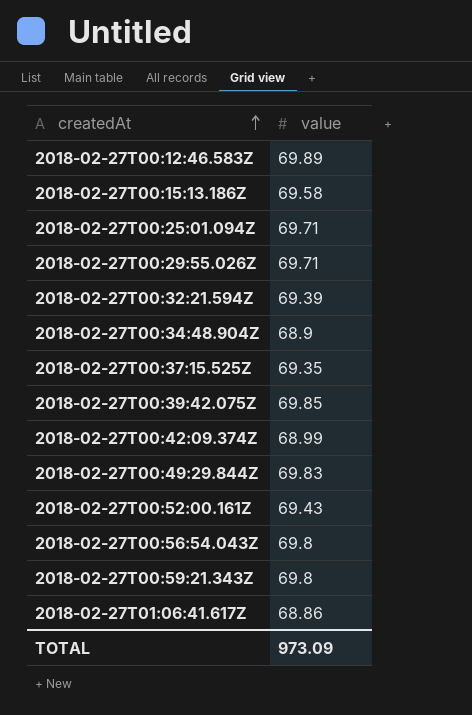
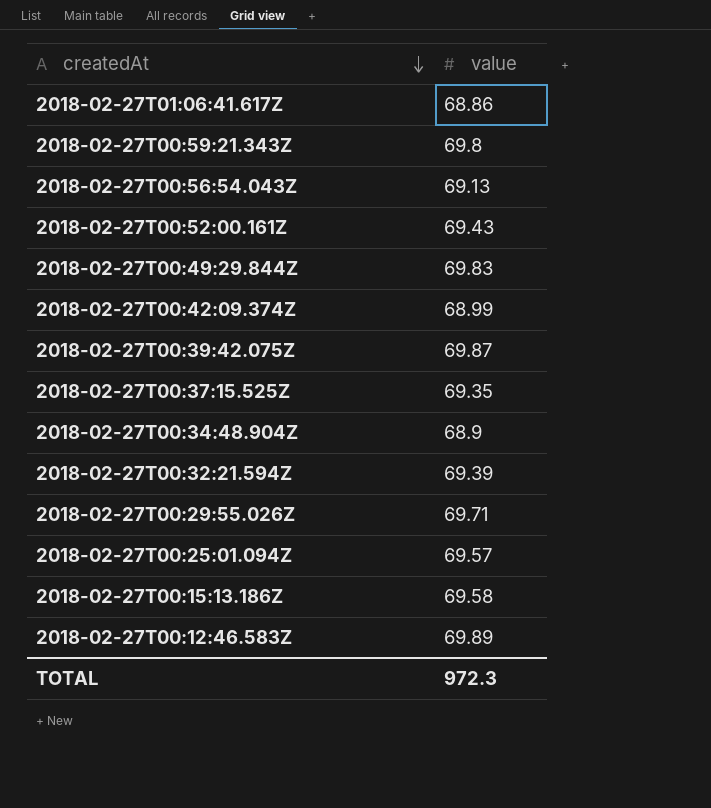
row order: createdAt ascending -> createdAt descending
2018-02-27T00:56:54.043Z | value: 69.8 -> 69.13
2018-02-27T00:39:42.075Z | value: 69.85 -> 69.87
2018-02-27T00:25:01.094Z | value: 69.71 -> 69.57
TOTAL | value: 973.09 -> 972.3

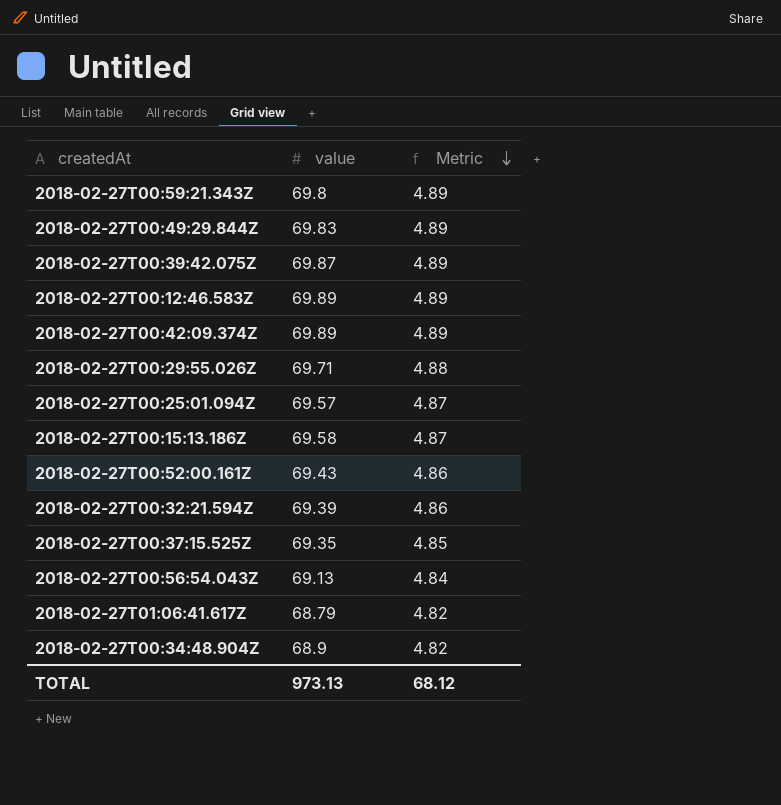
row order: createdAt descending -> Metric descending
column Metric | formula: none -> [value] * 0.07
2018-02-27T00:42:09.374Z | value: 68.99 -> 69.89
2018-02-27T01:06:41.617Z | value: 68.86 -> 68.79
TOTAL | value: 972.3 -> 973.13

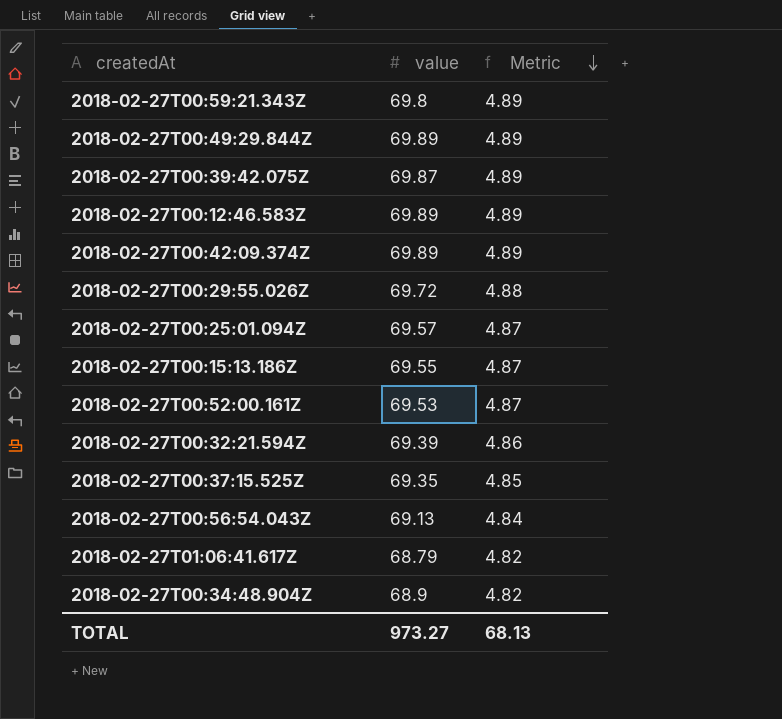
2018-02-27T00:49:29.844Z | value: 69.83 -> 69.89
2018-02-27T00:29:55.026Z | value: 69.71 -> 69.72
2018-02-27T00:15:13.186Z | value: 69.58 -> 69.55
2018-02-27T00:52:00.161Z | value: 69.43 -> 69.53
2018-02-27T00:52:00.161Z | Metric: 4.86 -> 4.87
TOTAL | value: 973.13 -> 973.27
TOTAL | Metric: 68.12 -> 68.13

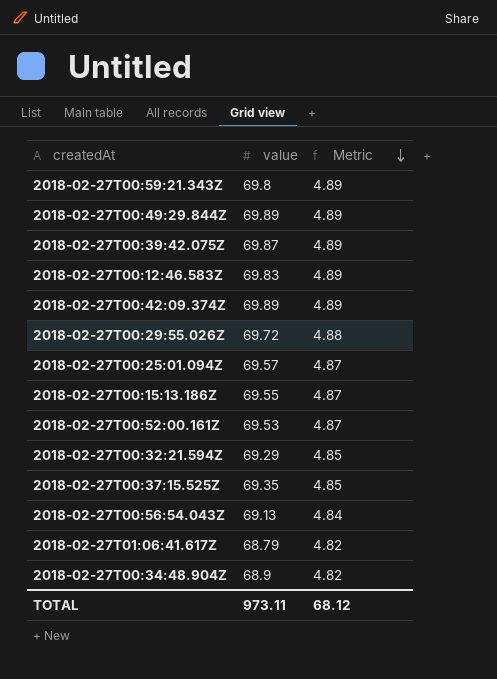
2018-02-27T00:12:46.583Z | value: 69.89 -> 69.83
2018-02-27T00:32:21.594Z | value: 69.39 -> 69.29
2018-02-27T00:32:21.594Z | Metric: 4.86 -> 4.85
TOTAL | value: 973.27 -> 973.11
TOTAL | Metric: 68.13 -> 68.12

